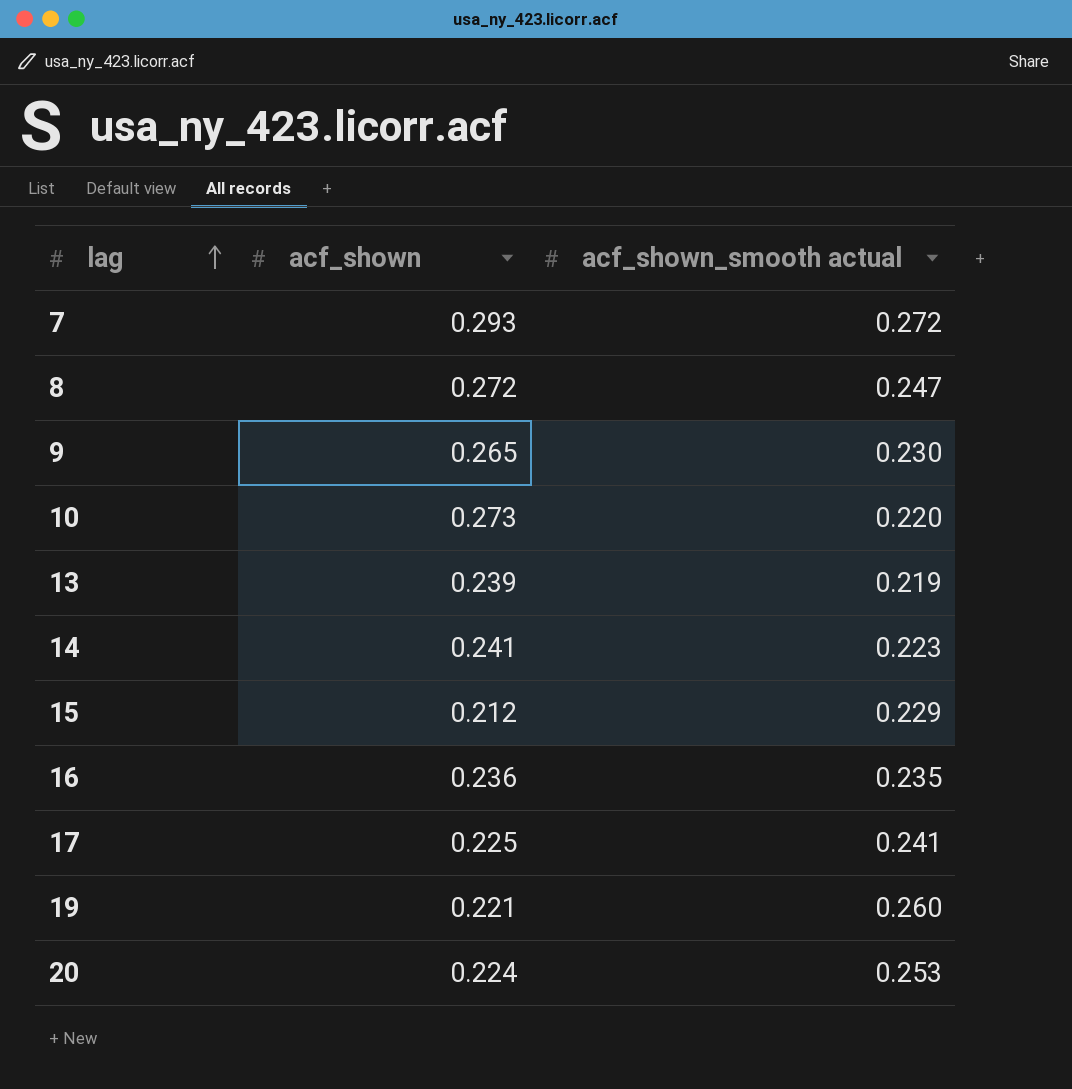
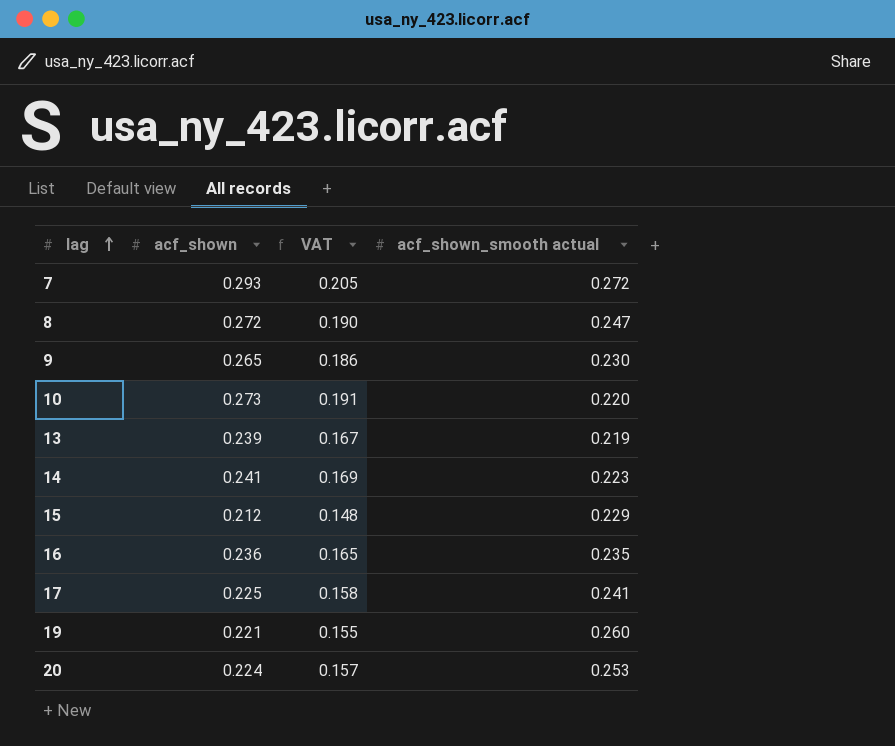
column VAT | formula: none -> [acf_shown] * 0.7

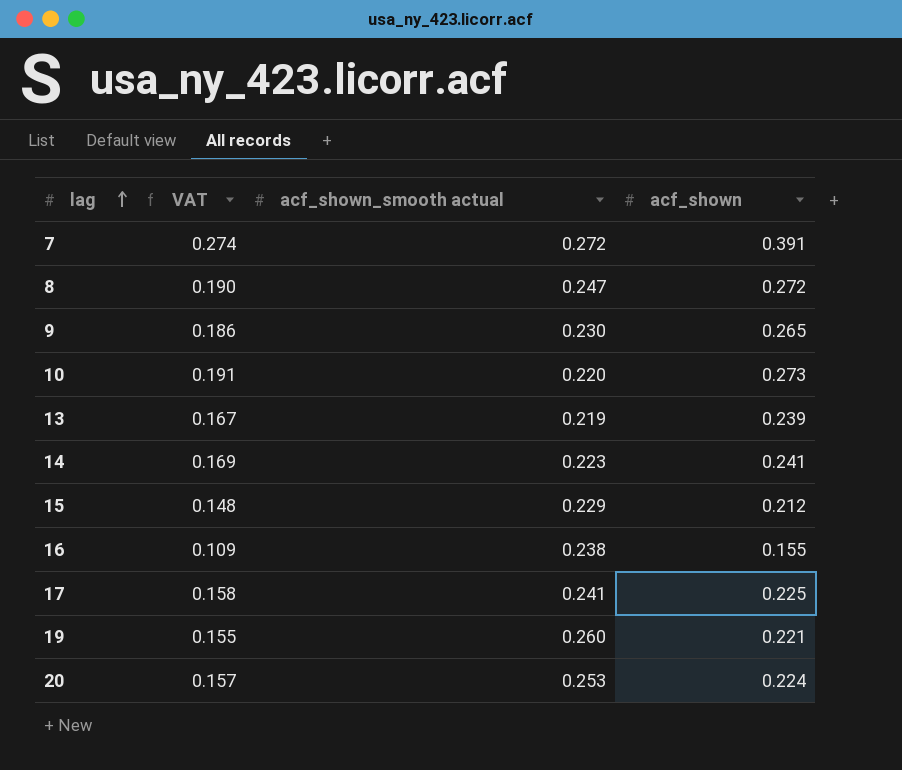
column acf_shown | position: 2 -> 4
7 | VAT: 0.205 -> 0.274
7 | acf_shown: 0.293 -> 0.391
16 | VAT: 0.165 -> 0.109
16 | acf_shown_smooth actual: 0.235 -> 0.238
16 | acf_shown: 0.236 -> 0.155

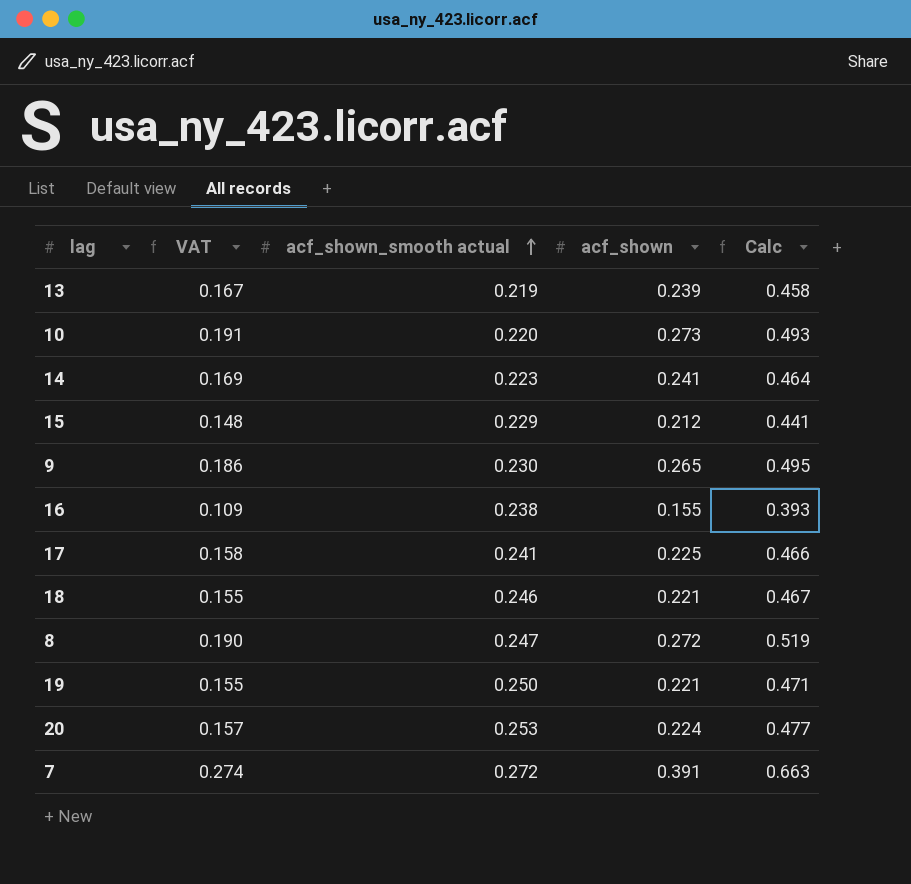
row order: lag ascending -> acf_shown_smooth actual ascending
column Calc | formula: none -> [acf_shown_smooth actual] + [acf_shown]
row 18: none -> 0.155 | 0.246 | 0.221 | 0.467
19 | acf_shown_smooth actual: 0.260 -> 0.250

